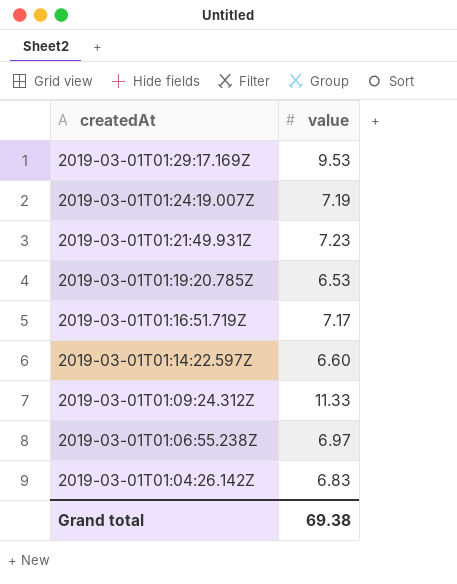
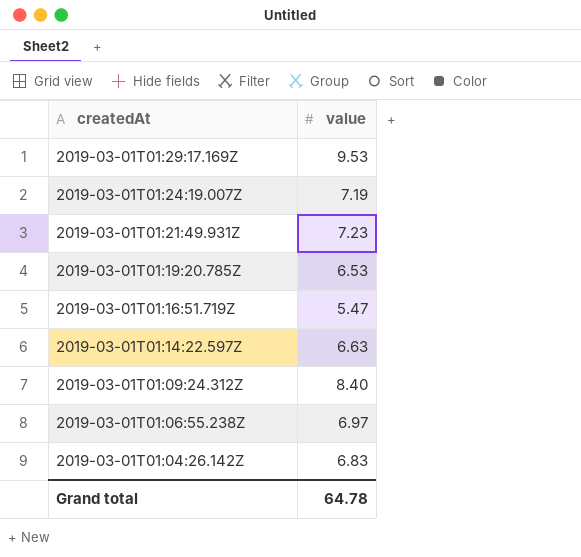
2019-03-01T01:16:51.719Z | value: 7.17 -> 5.47
2019-03-01T01:14:22.597Z | value: 6.60 -> 6.63
2019-03-01T01:09:24.312Z | value: 11.33 -> 8.40
Grand total | value: 69.38 -> 64.78

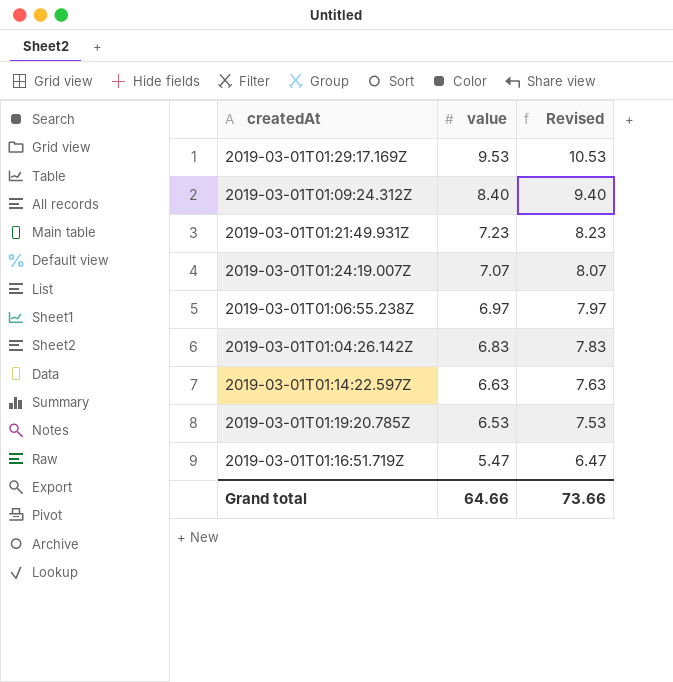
row order: createdAt descending -> value descending
column Revised | formula: none -> [value] + 1
2019-03-01T01:24:19.007Z | value: 7.19 -> 7.07
Grand total | value: 64.78 -> 64.66

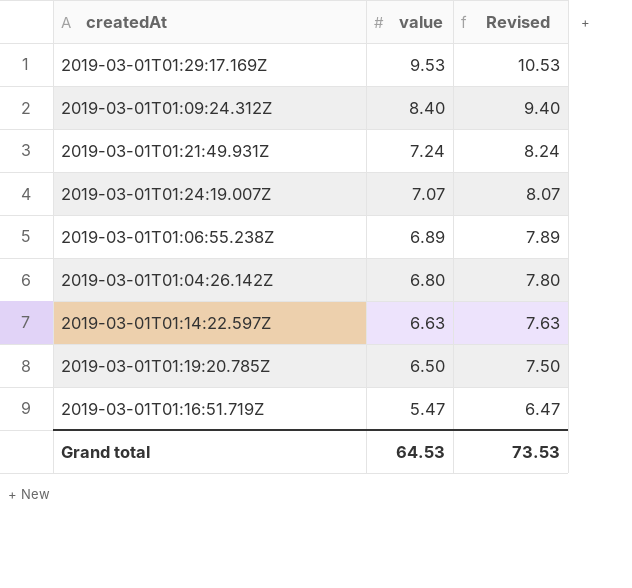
2019-03-01T01:21:49.931Z | value: 7.23 -> 7.24
2019-03-01T01:21:49.931Z | Revised: 8.23 -> 8.24
2019-03-01T01:06:55.238Z | value: 6.97 -> 6.89
2019-03-01T01:06:55.238Z | Revised: 7.97 -> 7.89
2019-03-01T01:04:26.142Z | value: 6.83 -> 6.80
2019-03-01T01:04:26.142Z | Revised: 7.83 -> 7.80
2019-03-01T01:19:20.785Z | value: 6.53 -> 6.50
2019-03-01T01:19:20.785Z | Revised: 7.53 -> 7.50
Grand total | value: 64.66 -> 64.53
Grand total | Revised: 73.66 -> 73.53

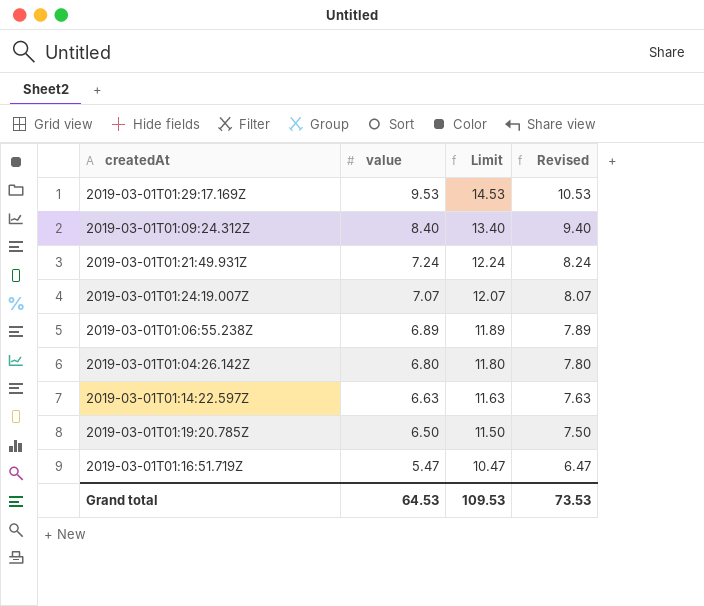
column Limit | formula: none -> [value] + 5

